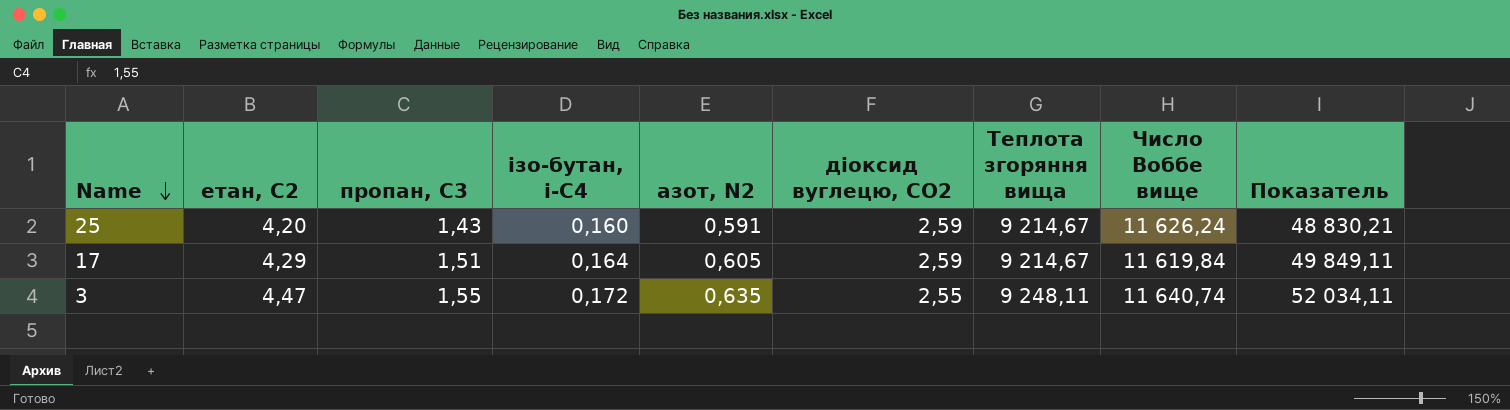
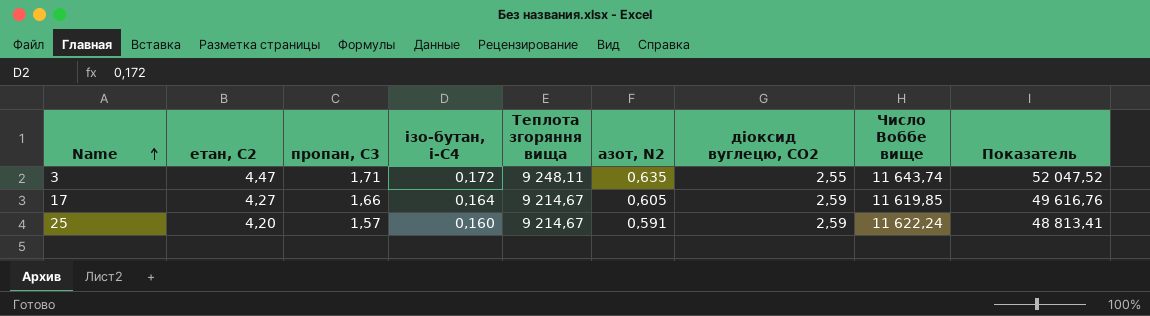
row order: Name descending -> Name ascending
column Теплота згоряння вища | position: 7 -> 5
3 | пропан, С3: 1,55 -> 1,71
3 | Число Воббе вище: 11 640,74 -> 11 643,74
3 | Показатель: 52 034,11 -> 52 047,52
17 | етан, С2: 4,29 -> 4,27
17 | пропан, С3: 1,51 -> 1,66
17 | Число Воббе вище: 11 619,84 -> 11 619,85
17 | Показатель: 49 849,11 -> 49 616,76
25 | пропан, С3: 1,43 -> 1,57
25 | Число Воббе вище: 11 626,24 -> 11 622,24
25 | Показатель: 48 830,21 -> 48 813,41

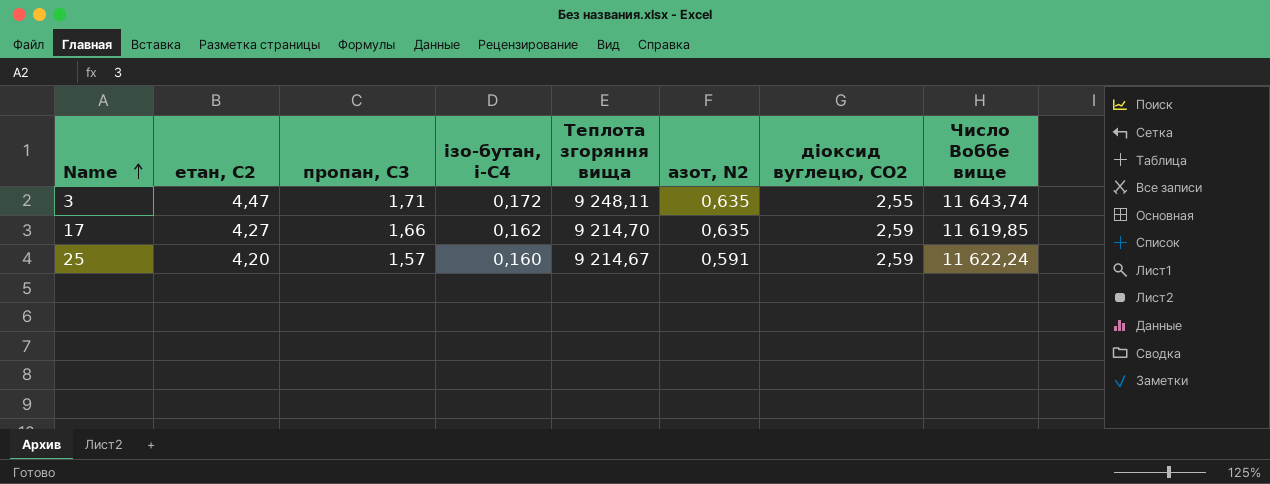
column Показатель | formula: [етан, С2] * [Число Воббе вище] -> none
17 | ізо-бутан, і-С4: 0,164 -> 0,162
17 | Теплота згоряння вища: 9 214,67 -> 9 214,70
17 | азот, N2: 0,605 -> 0,635

